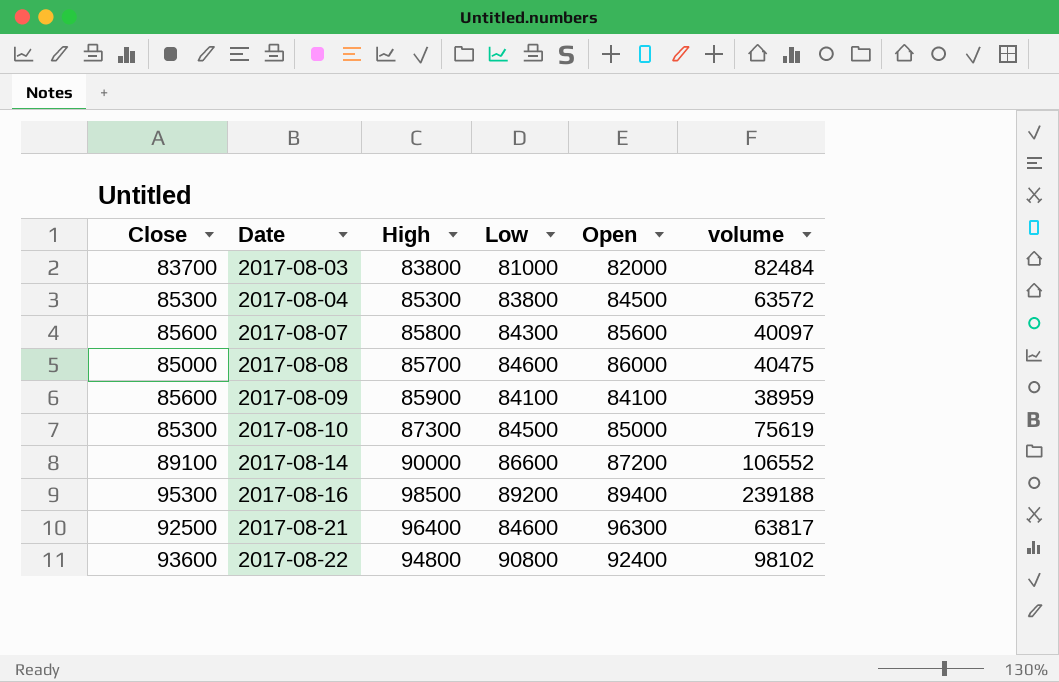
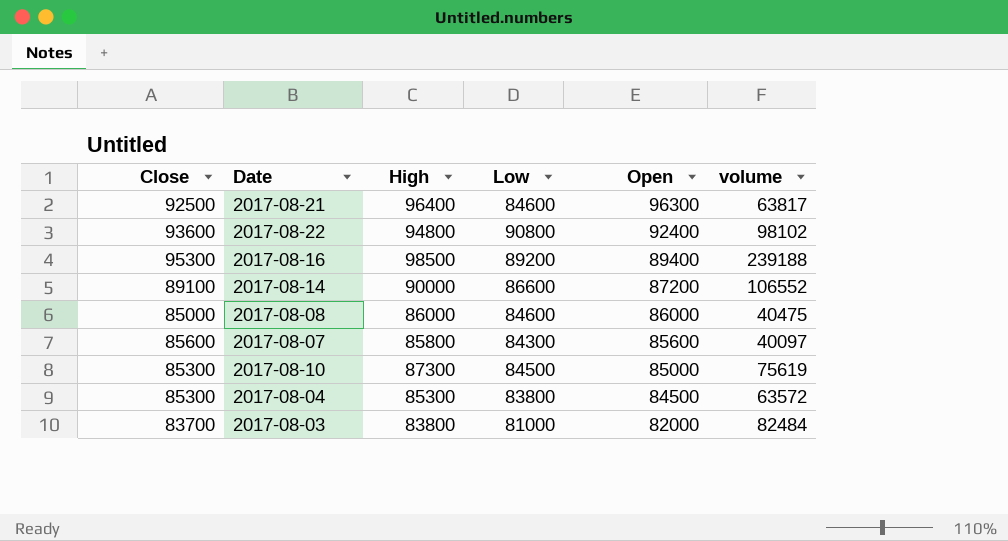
row order: Date ascending -> Open descending
row 2017-08-09: 85600 | 85900 | 84100 | 84100 | 38959 -> none
2017-08-08 | High: 85700 -> 86000

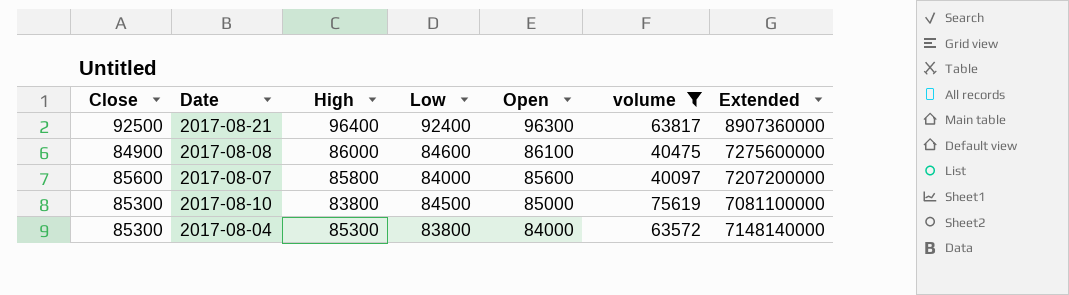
filter: none -> volume <= 75619
column Extended | formula: none -> [High] * [Low]
2017-08-21 | Low: 84600 -> 92400
2017-08-08 | Close: 85000 -> 84900
2017-08-08 | Open: 86000 -> 86100
2017-08-07 | Low: 84300 -> 84000
2017-08-10 | High: 87300 -> 83800
2017-08-04 | Open: 84500 -> 84000

